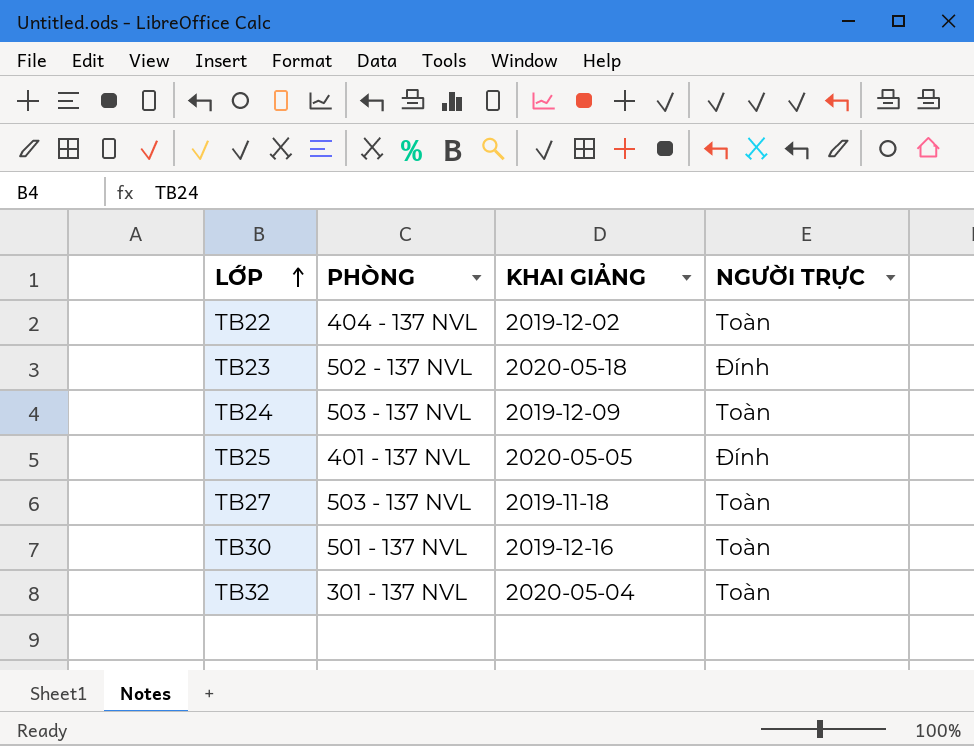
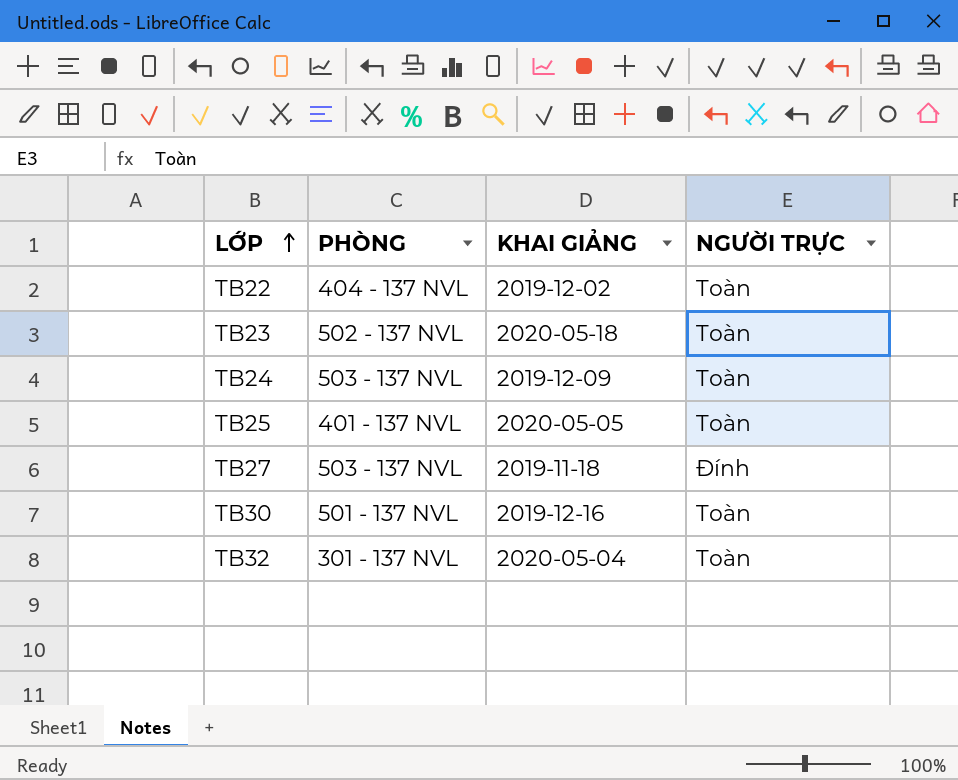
TB23 | NGƯỜI TRỰC: Đính -> Toàn
TB25 | NGƯỜI TRỰC: Đính -> Toàn
TB27 | NGƯỜI TRỰC: Toàn -> Đính

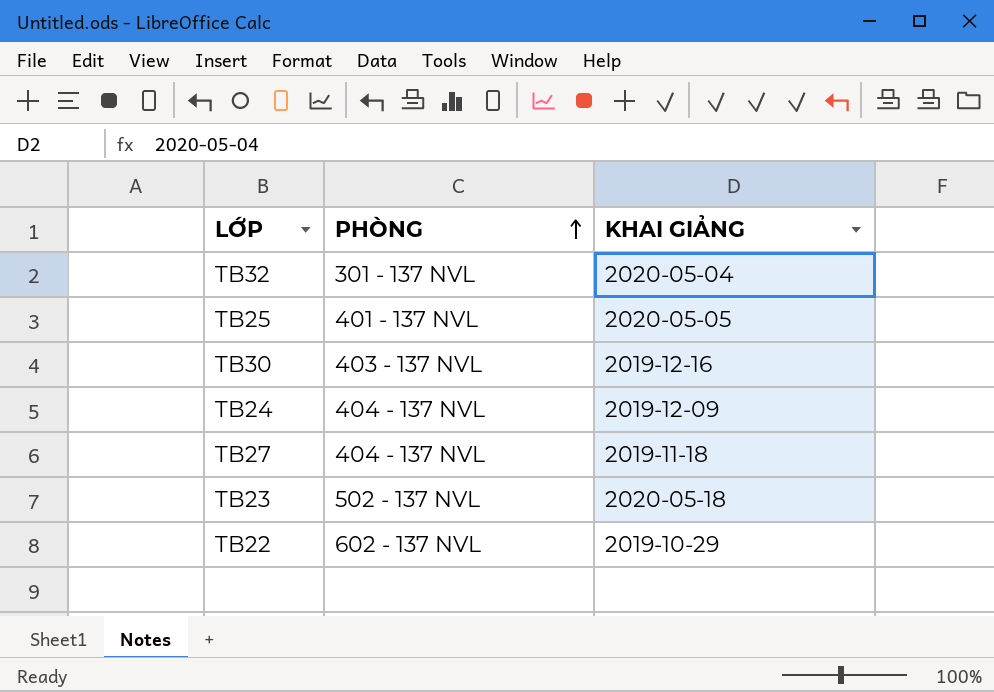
row order: LỚP ascending -> PHÒNG ascending
column NGƯỜI TRỰC | position: 4 -> none
TB30 | PHÒNG: 501 - 137 NVL -> 403 - 137 NVL
TB24 | PHÒNG: 503 - 137 NVL -> 404 - 137 NVL
TB27 | PHÒNG: 503 - 137 NVL -> 404 - 137 NVL
TB22 | PHÒNG: 404 - 137 NVL -> 602 - 137 NVL
TB22 | KHAI GIẢNG: 2019-12-02 -> 2019-10-29

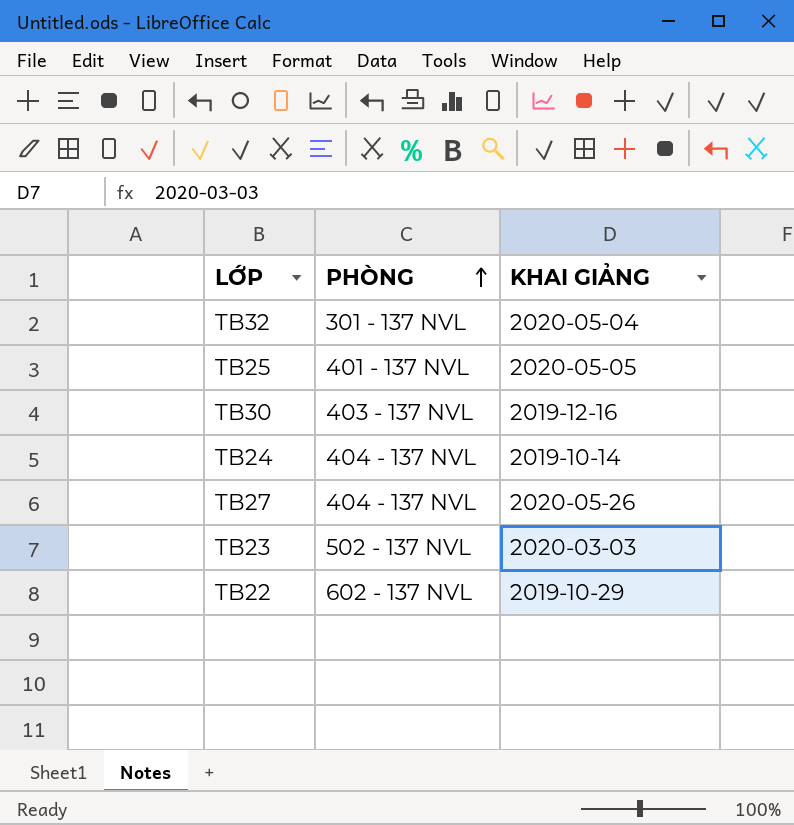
TB24 | KHAI GIẢNG: 2019-12-09 -> 2019-10-14
TB27 | KHAI GIẢNG: 2019-11-18 -> 2020-05-26
TB23 | KHAI GIẢNG: 2020-05-18 -> 2020-03-03

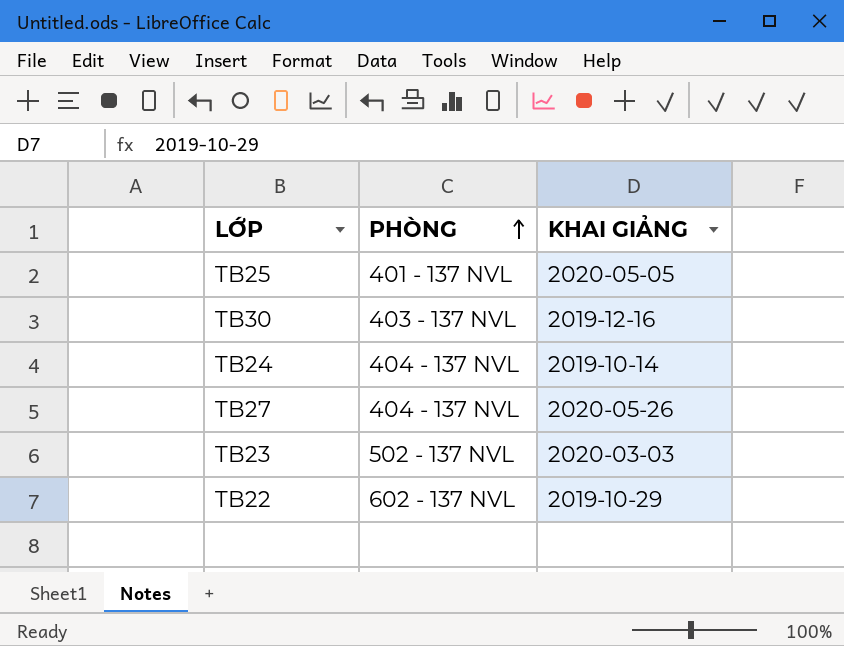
row TB32: 301 - 137 NVL | 2020-05-04 -> none

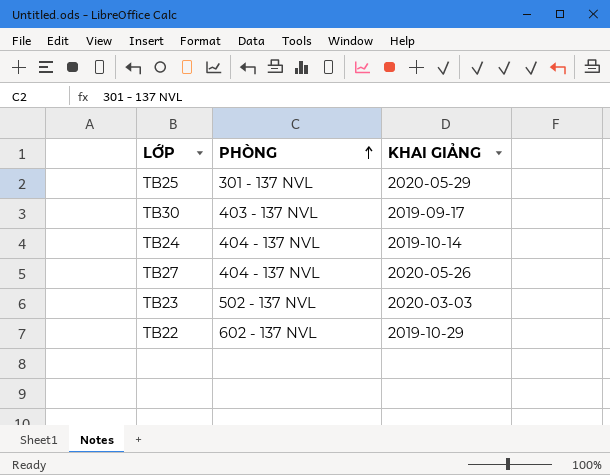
TB25 | PHÒNG: 401 - 137 NVL -> 301 - 137 NVL
TB25 | KHAI GIẢNG: 2020-05-05 -> 2020-05-29
TB30 | KHAI GIẢNG: 2019-12-16 -> 2019-09-17

